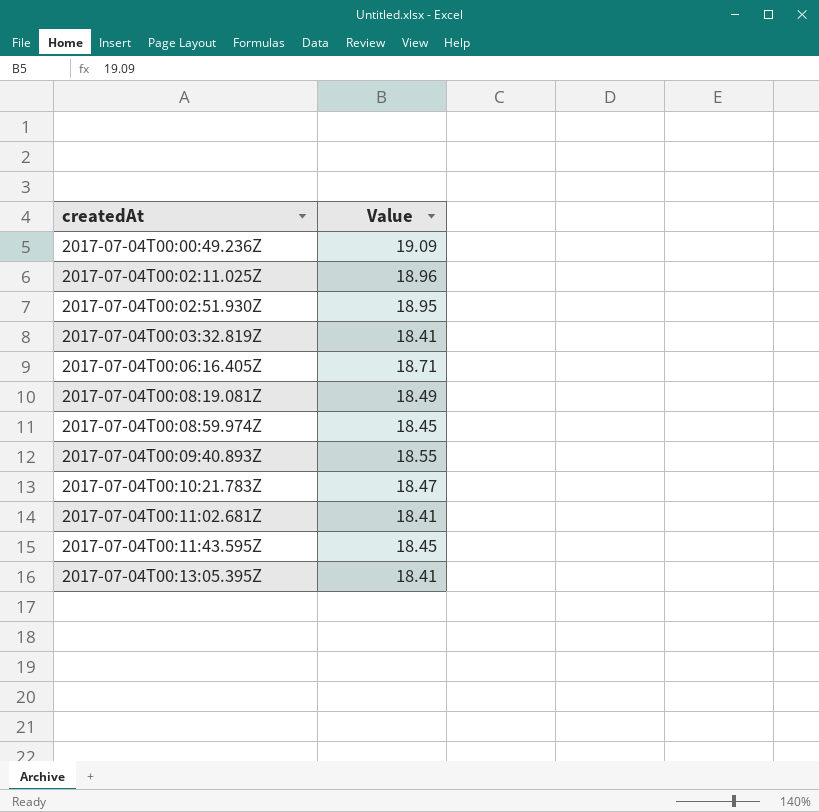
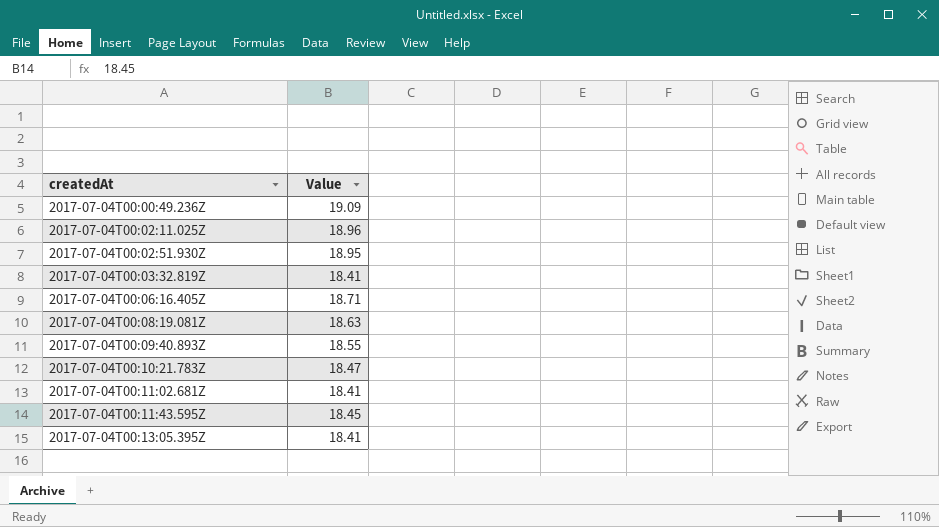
row 2017-07-04T00:08:59.974Z: 18.45 -> none
2017-07-04T00:08:19.081Z | Value: 18.49 -> 18.63

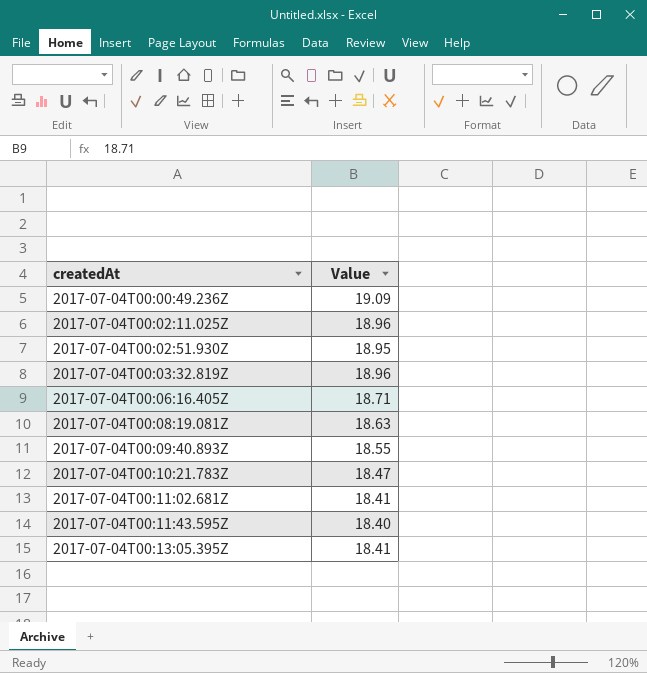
2017-07-04T00:03:32.819Z | Value: 18.41 -> 18.96
2017-07-04T00:11:43.595Z | Value: 18.45 -> 18.40

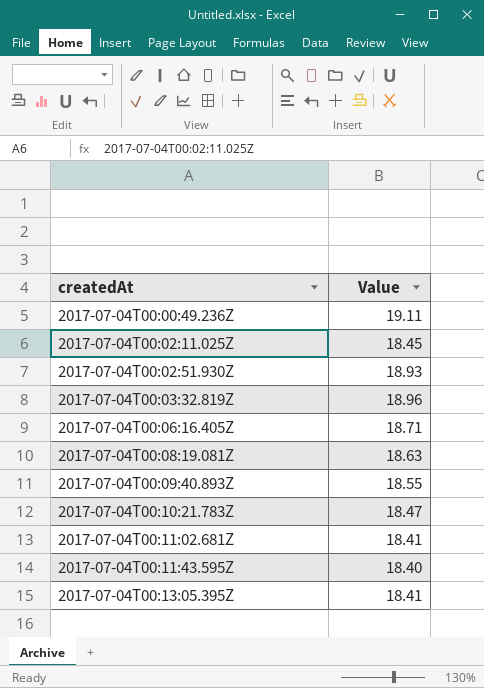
2017-07-04T00:00:49.236Z | Value: 19.09 -> 19.11
2017-07-04T00:02:11.025Z | Value: 18.96 -> 18.45
2017-07-04T00:02:51.930Z | Value: 18.95 -> 18.93

